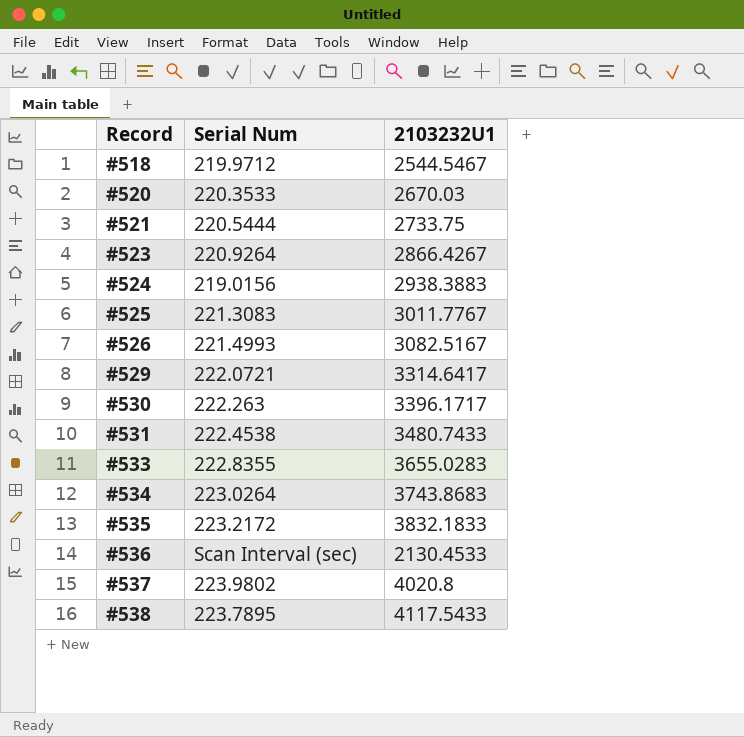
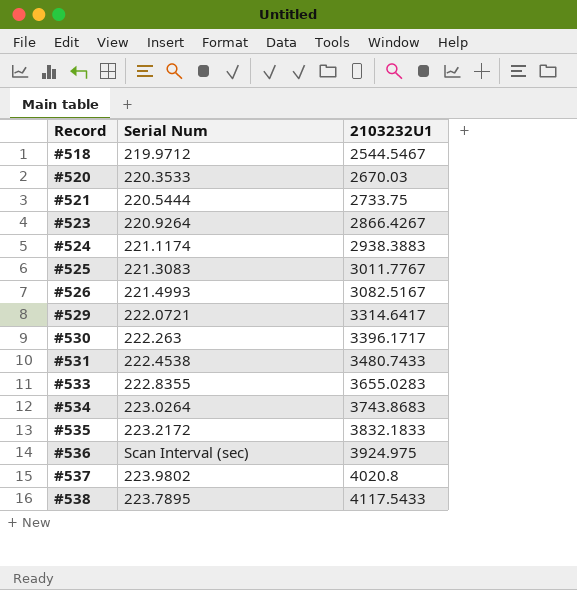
#524 | Serial Num: 219.0156 -> 221.1174
#536 | 2103232U1: 2130.4533 -> 3924.975

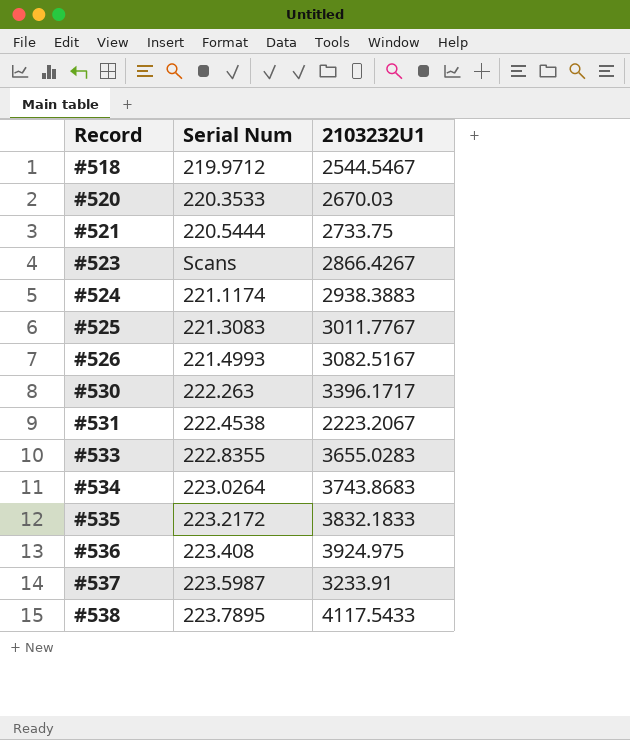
row #529: 222.0721 | 3314.6417 -> none
#523 | Serial Num: 220.9264 -> Scans
#531 | 2103232U1: 3480.7433 -> 2223.2067
#536 | Serial Num: Scan Interval (sec) -> 223.408
#537 | Serial Num: 223.9802 -> 223.5987
#537 | 2103232U1: 4020.8 -> 3233.91

